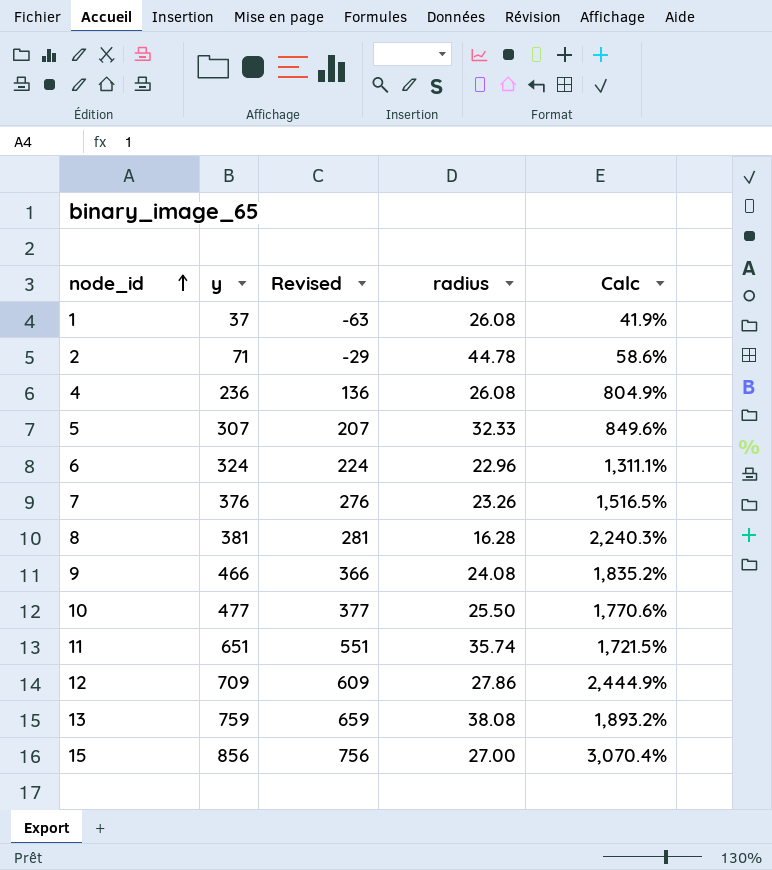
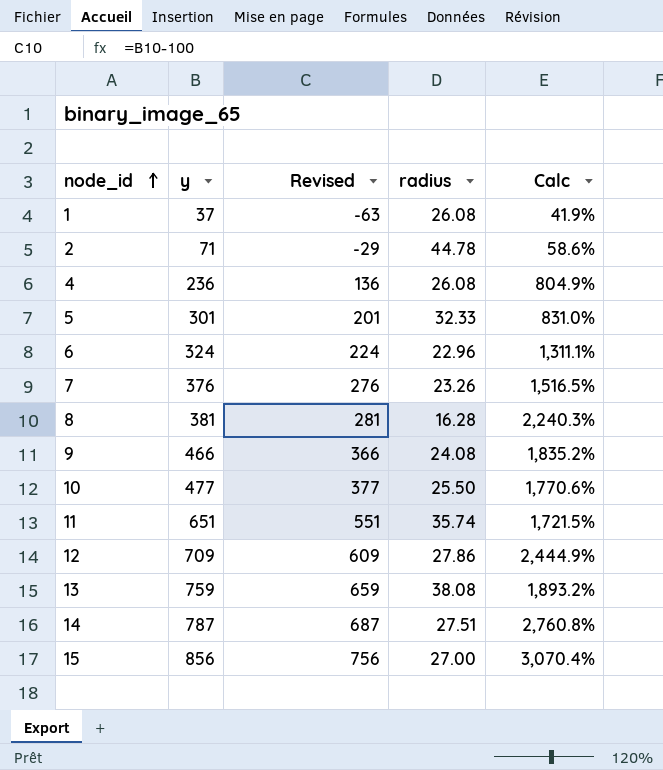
5 | y: 307 -> 301
5 | Revised: 207 -> 201
5 | Calc: 849.6% -> 831.0%
row 14: none -> 787 | 687 | 27.51 | 2,760.8%

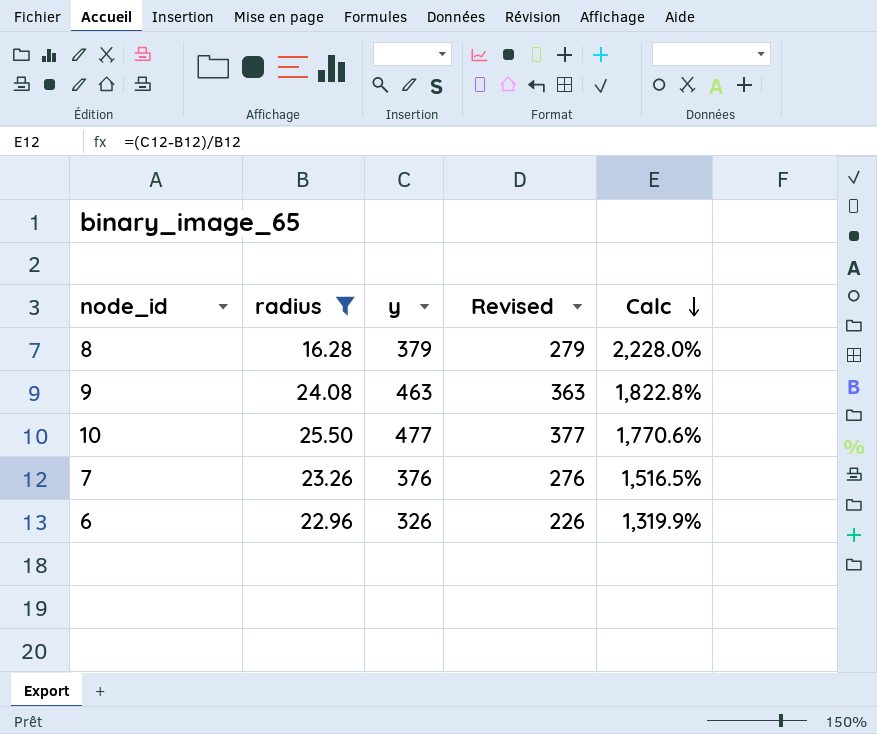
filter: none -> radius <= 25.50
row order: node_id ascending -> Calc descending
column radius | position: 4 -> 2
8 | y: 381 -> 379
8 | Revised: 281 -> 279
8 | Calc: 2,240.3% -> 2,228.0%
9 | y: 466 -> 463
9 | Revised: 366 -> 363
9 | Calc: 1,835.2% -> 1,822.8%
6 | y: 324 -> 326
6 | Revised: 224 -> 226
6 | Calc: 1,311.1% -> 1,319.9%

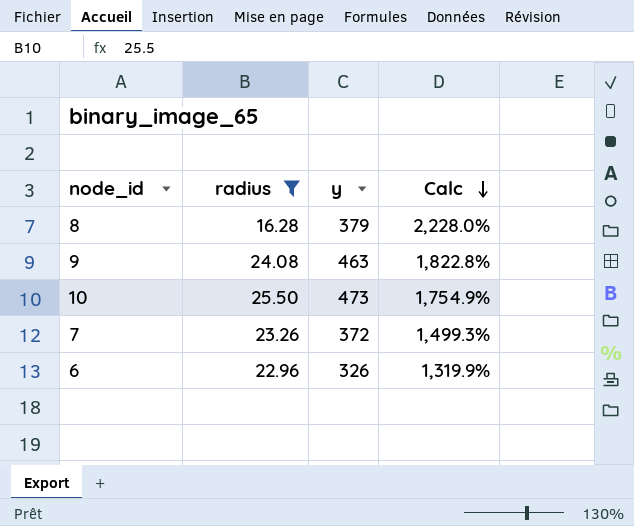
column Revised | formula: [y] - 100 -> none
10 | y: 477 -> 473
10 | Calc: 1,770.6% -> 1,754.9%
7 | y: 376 -> 372
7 | Calc: 1,516.5% -> 1,499.3%

